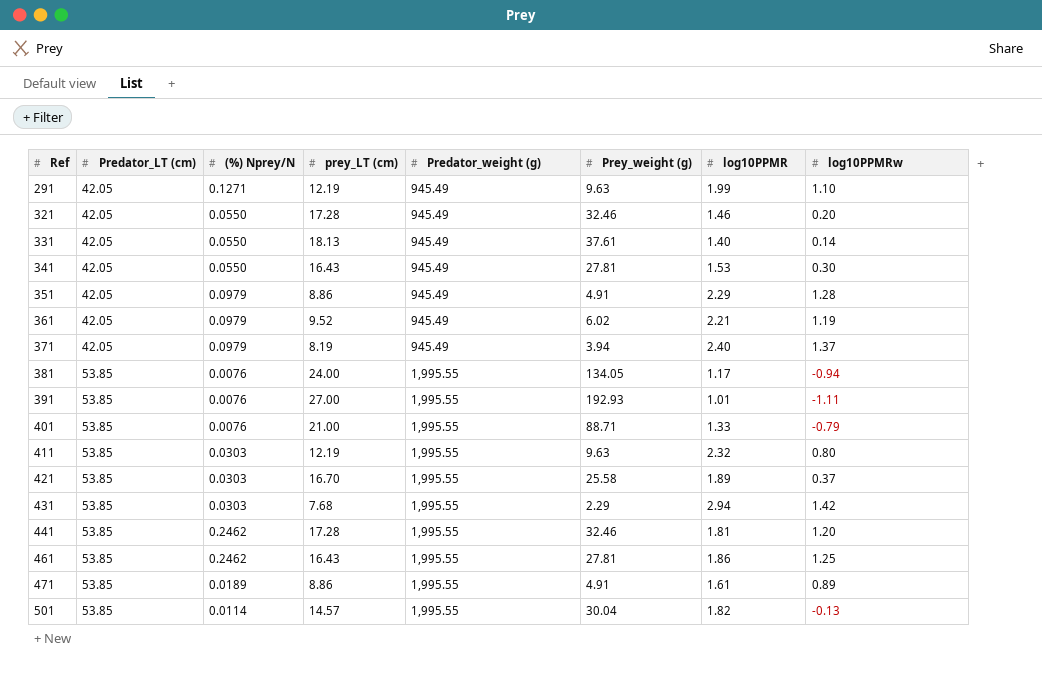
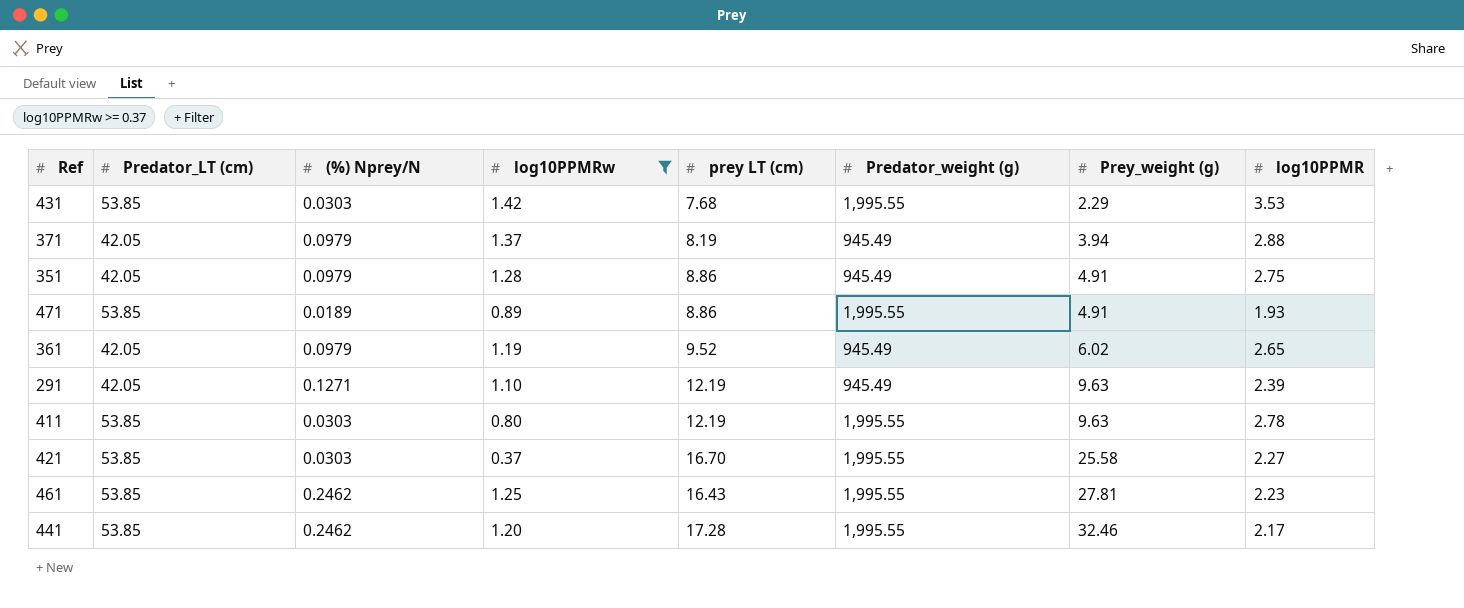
filter: none -> log10PPMRw >= 0.37
row order: Ref ascending -> Prey_weight (g) ascending
column log10PPMRw | position: 8 -> 4
column name: prey_LT (cm) -> prey LT (cm)
431 | log10PPMR: 2.94 -> 3.53
371 | log10PPMR: 2.40 -> 2.88
351 | log10PPMR: 2.29 -> 2.75
471 | log10PPMR: 1.61 -> 1.93
361 | log10PPMR: 2.21 -> 2.65
291 | log10PPMR: 1.99 -> 2.39
411 | log10PPMR: 2.32 -> 2.78
421 | log10PPMR: 1.89 -> 2.27
461 | log10PPMR: 1.86 -> 2.23
441 | log10PPMR: 1.81 -> 2.17

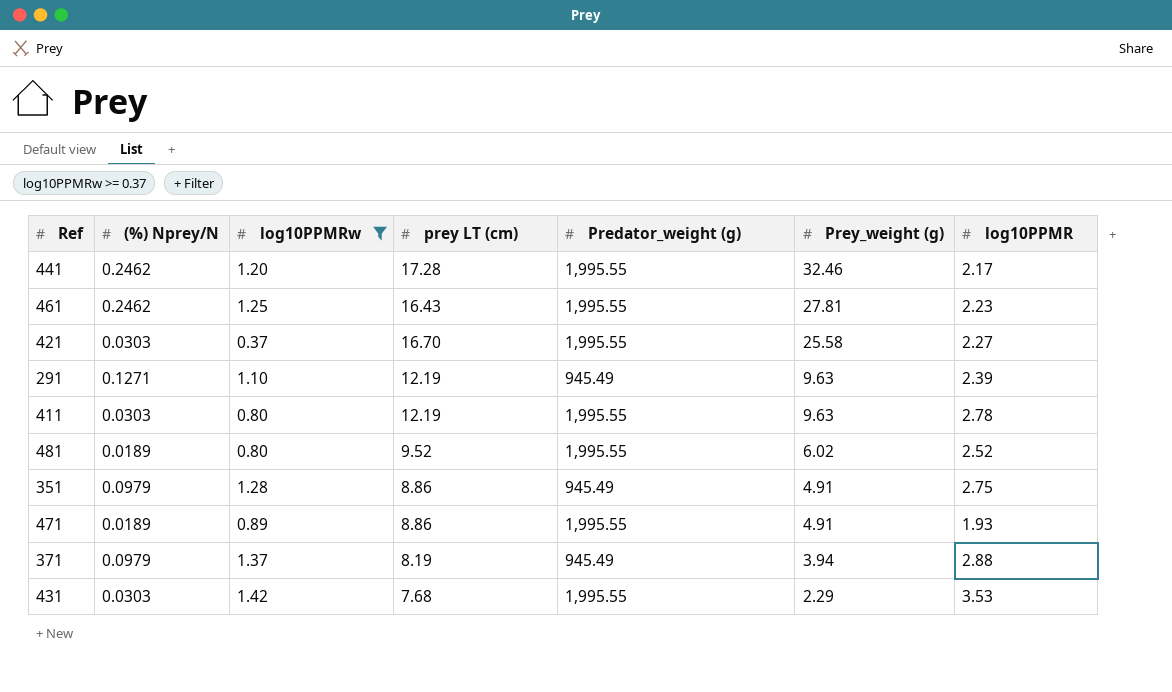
row order: Prey_weight (g) ascending -> Prey_weight (g) descending
column Predator_LT (cm) | position: 2 -> none
row 361: 42.05 | 0.0979 | 1.19 | 9.52 | 945.49 | 6.02 | 2.65 -> none
row 481: none -> 0.0189 | 0.80 | 9.52 | 1,995.55 | 6.02 | 2.52

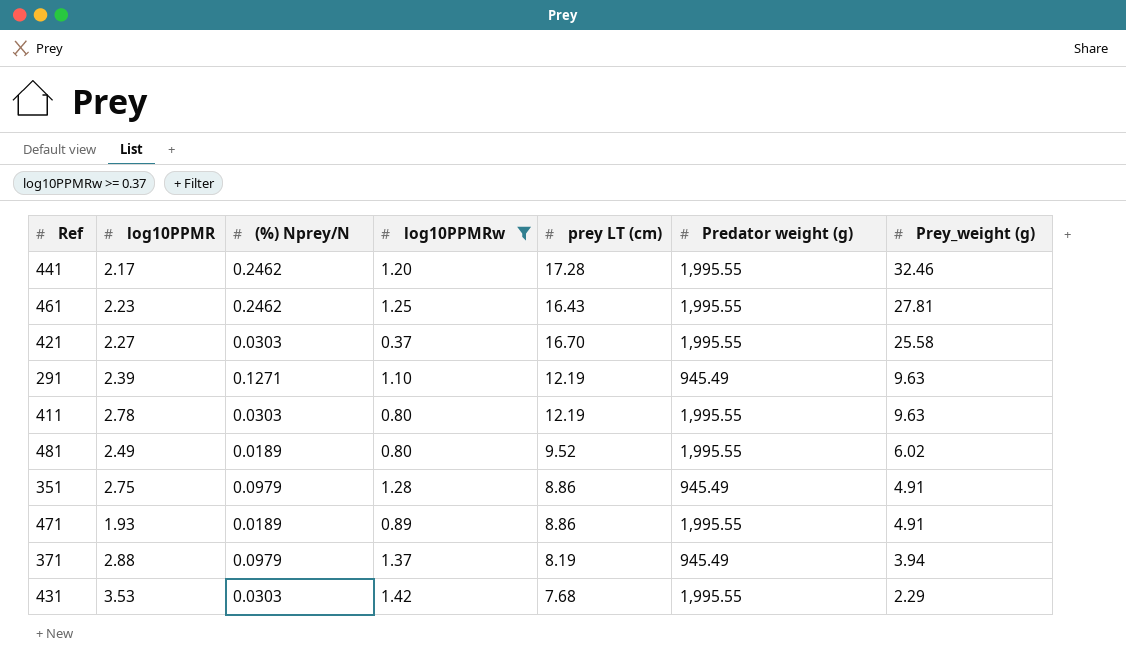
column log10PPMR | position: 7 -> 2
column name: Predator_weight (g) -> Predator weight (g)
481 | log10PPMR: 2.52 -> 2.49

